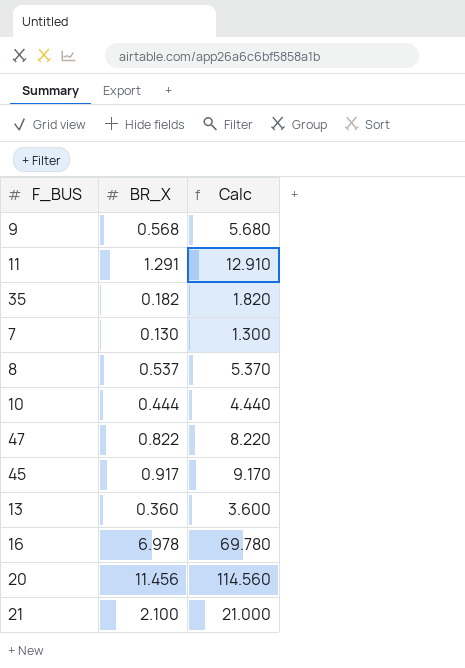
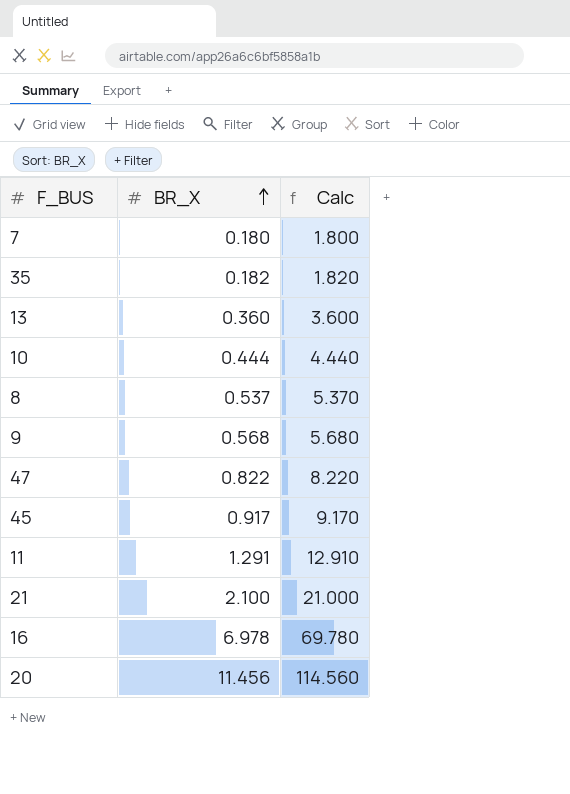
row order: none -> BR_X ascending
7 | BR_X: 0.130 -> 0.180
7 | Calc: 1.300 -> 1.800

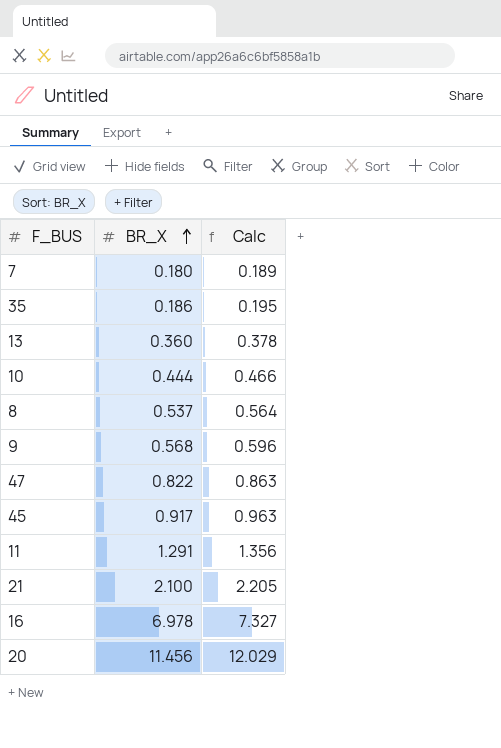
column Calc | formula: [BR_X] * 10 -> [BR_X] * 1.05
35 | BR_X: 0.182 -> 0.186

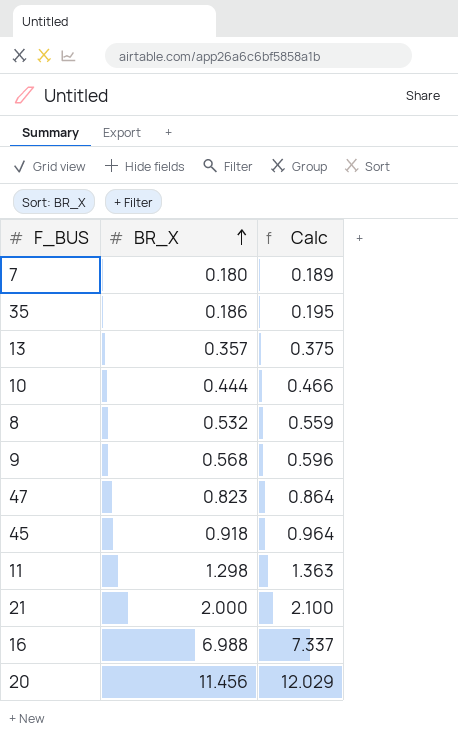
13 | BR_X: 0.360 -> 0.357
13 | Calc: 0.378 -> 0.375
8 | BR_X: 0.537 -> 0.532
8 | Calc: 0.564 -> 0.559
47 | BR_X: 0.822 -> 0.823
47 | Calc: 0.863 -> 0.864
45 | BR_X: 0.917 -> 0.918
45 | Calc: 0.963 -> 0.964
11 | BR_X: 1.291 -> 1.298
11 | Calc: 1.356 -> 1.363
21 | BR_X: 2.100 -> 2.000
21 | Calc: 2.205 -> 2.100
16 | BR_X: 6.978 -> 6.988
16 | Calc: 7.327 -> 7.337

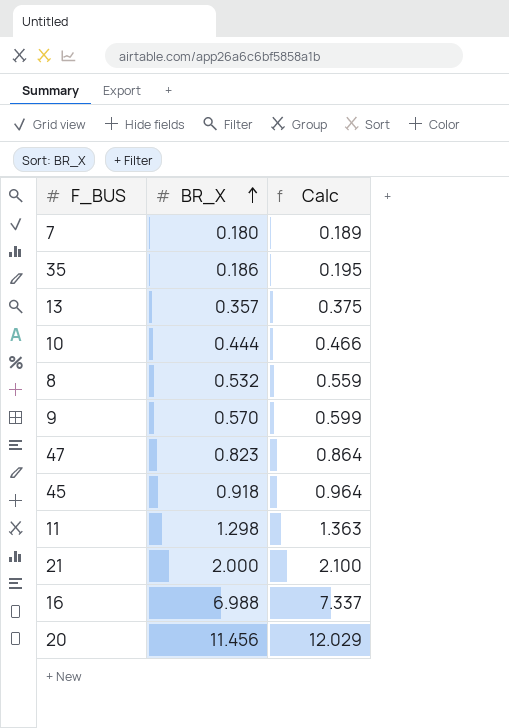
9 | BR_X: 0.568 -> 0.570
9 | Calc: 0.596 -> 0.599

